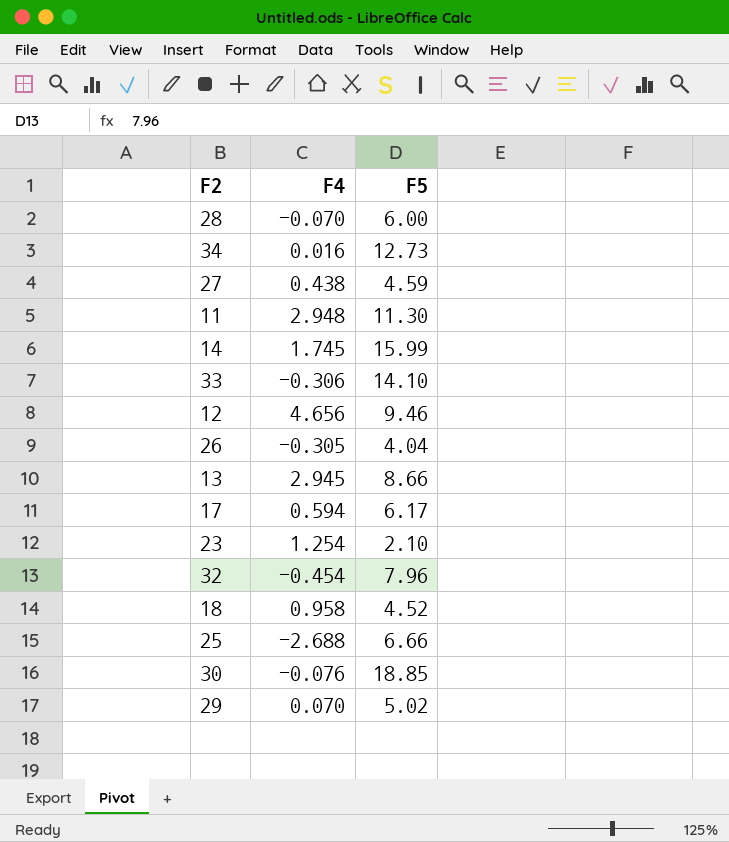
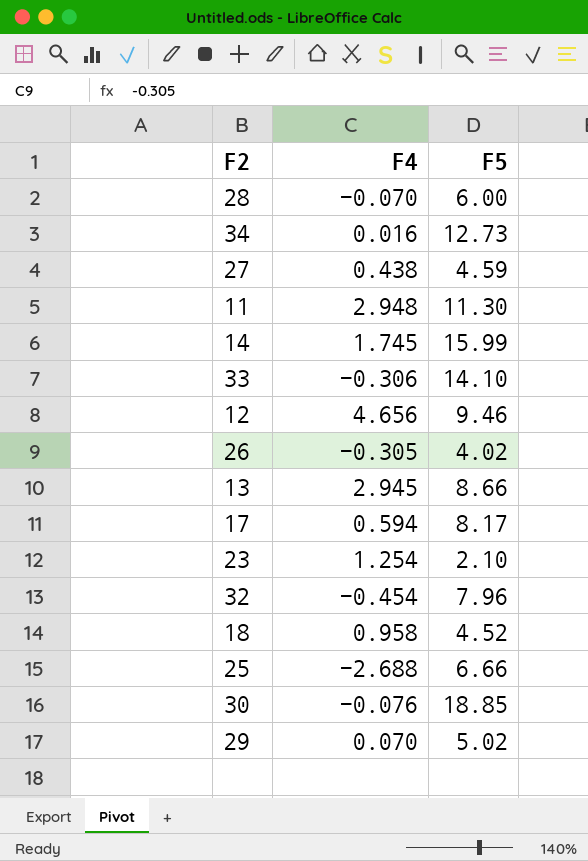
26 | F5: 4.04 -> 4.02
17 | F5: 6.17 -> 8.17

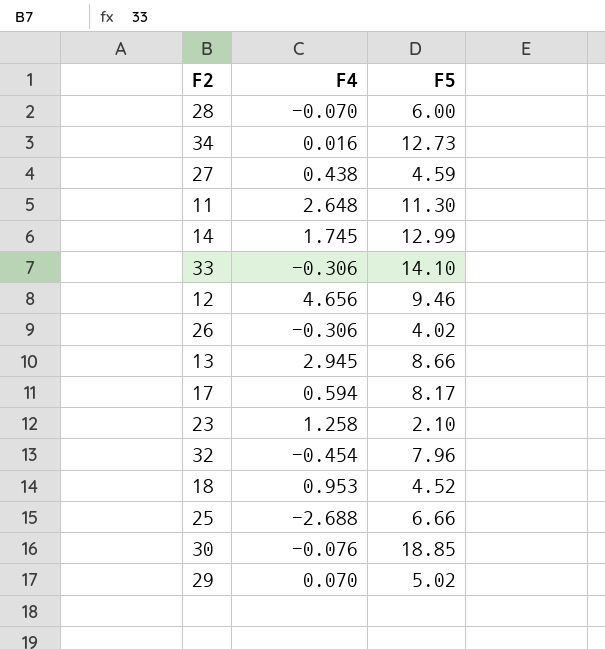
11 | F4: 2.948 -> 2.648
14 | F5: 15.99 -> 12.99
26 | F4: -0.305 -> -0.306
23 | F4: 1.254 -> 1.258
18 | F4: 0.958 -> 0.953

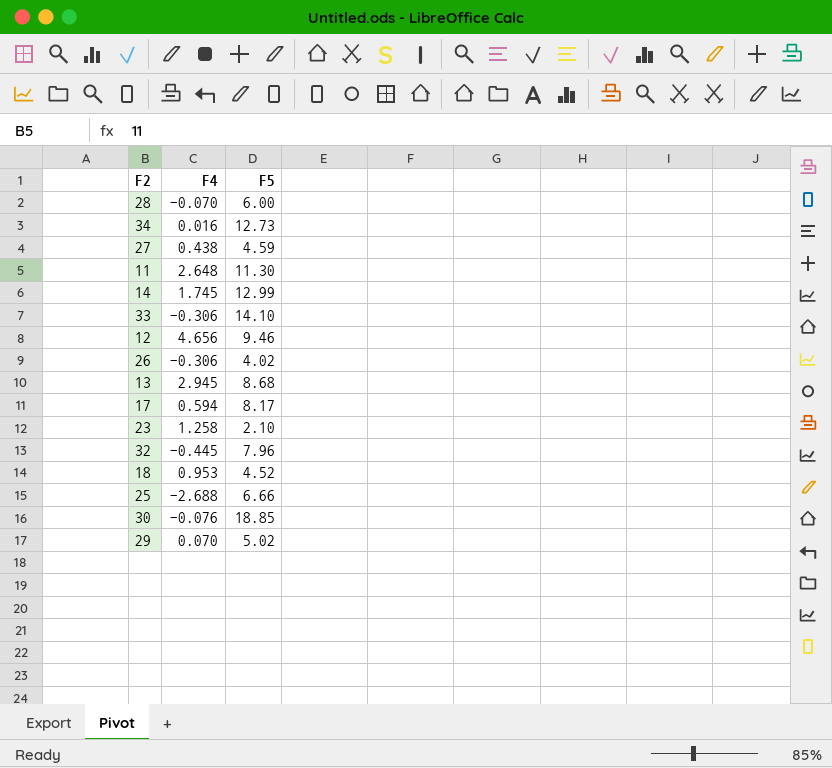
13 | F5: 8.66 -> 8.68
32 | F4: -0.454 -> -0.445

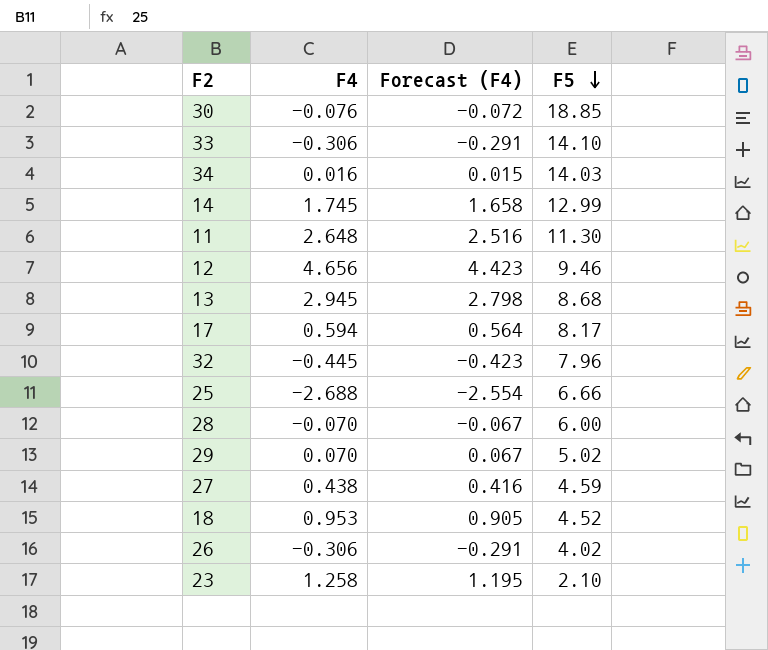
row order: none -> F5 descending
column Forecast (F4) | formula: none -> [F4] * 0.95
34 | F5: 12.73 -> 14.03

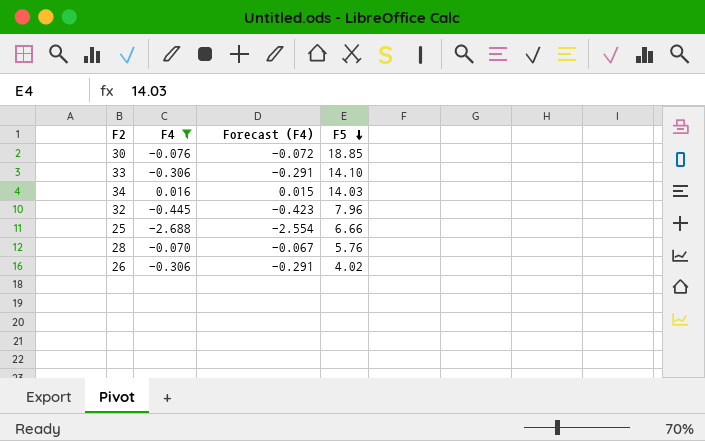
filter: none -> F4 <= 0.016
28 | F5: 6.00 -> 5.76

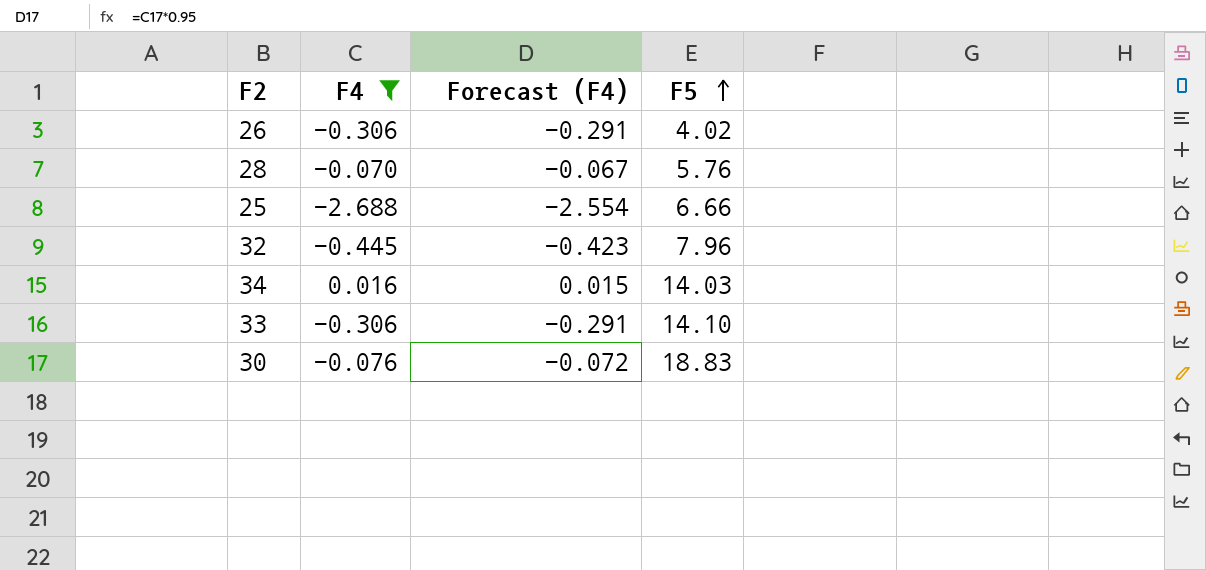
row order: F5 descending -> F5 ascending
30 | F5: 18.85 -> 18.83

